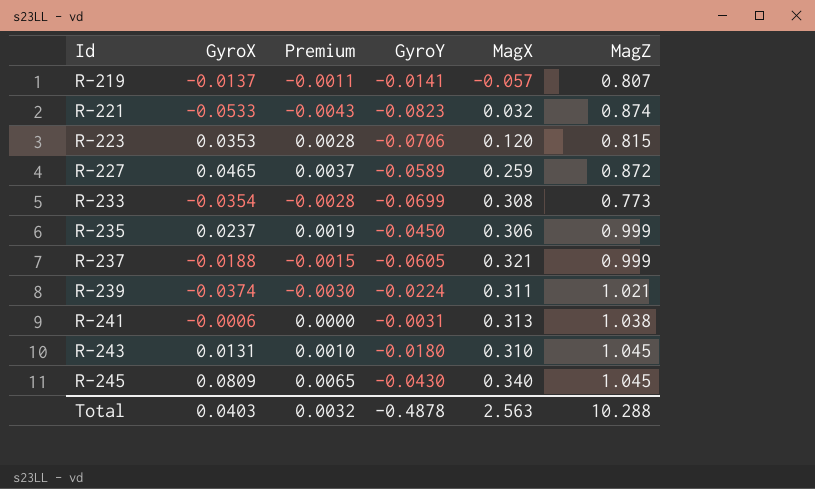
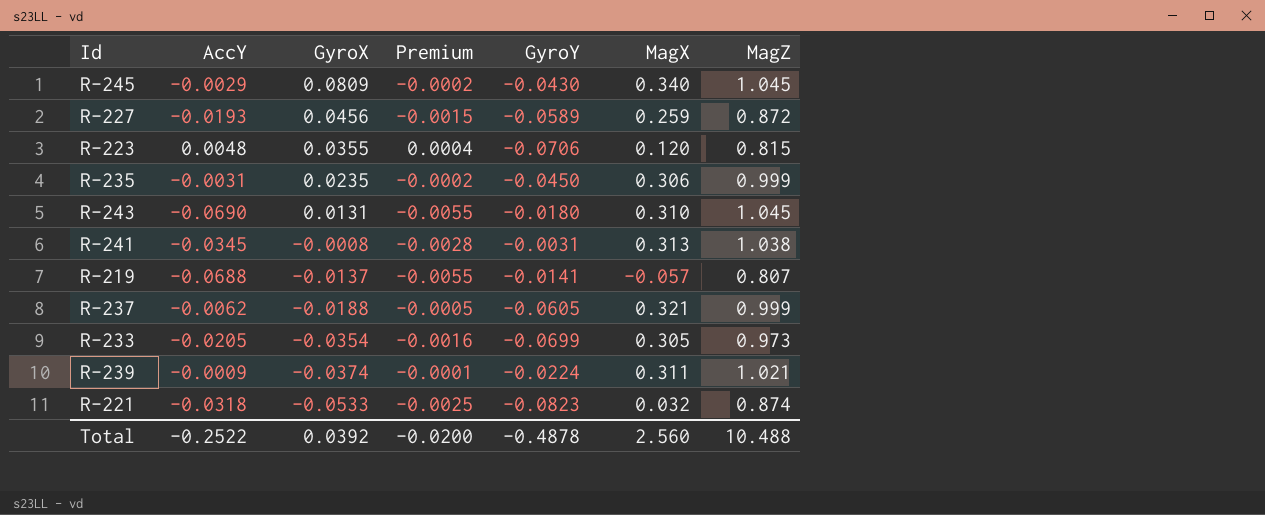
row order: Id ascending -> GyroX descending
column AccY | position: none -> 2
column Premium | formula: [GyroX] * 0.08 -> [AccY] * 0.08
R-227 | GyroX: 0.0465 -> 0.0456
R-223 | GyroX: 0.0353 -> 0.0355
R-235 | GyroX: 0.0237 -> 0.0235
R-241 | GyroX: -0.0006 -> -0.0008
R-233 | MagX: 0.308 -> 0.305
R-233 | MagZ: 0.773 -> 0.973
Total | GyroX: 0.0403 -> 0.0392
Total | Premium: 0.0032 -> -0.0200
Total | MagX: 2.563 -> 2.560
Total | MagZ: 10.288 -> 10.488

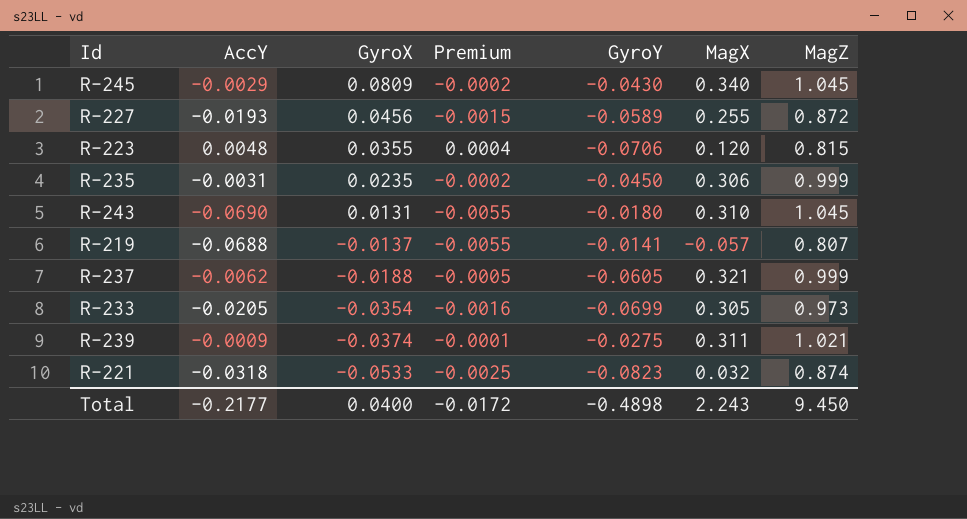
row R-241: -0.0345 | -0.0008 | -0.0028 | -0.0031 | 0.313 | 1.038 -> none
R-227 | MagX: 0.259 -> 0.255
R-239 | GyroY: -0.0224 -> -0.0275
Total | AccY: -0.2522 -> -0.2177
Total | GyroX: 0.0392 -> 0.0400
Total | Premium: -0.0200 -> -0.0172
Total | GyroY: -0.4878 -> -0.4898
Total | MagX: 2.560 -> 2.243
Total | MagZ: 10.488 -> 9.450

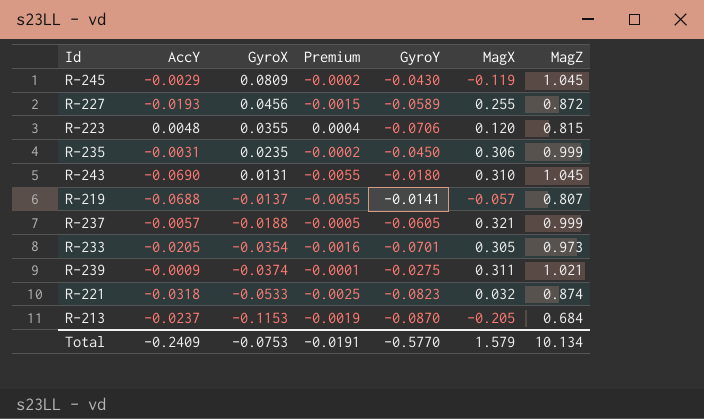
R-245 | MagX: 0.340 -> -0.119
R-237 | AccY: -0.0062 -> -0.0057
R-233 | GyroY: -0.0699 -> -0.0701
row R-213: none -> -0.0237 | -0.1153 | -0.0019 | -0.0870 | -0.205 | 0.684
Total | AccY: -0.2177 -> -0.2409
Total | GyroX: 0.0400 -> -0.0753
Total | Premium: -0.0172 -> -0.0191
Total | GyroY: -0.4898 -> -0.5770
Total | MagX: 2.243 -> 1.579
Total | MagZ: 9.450 -> 10.134

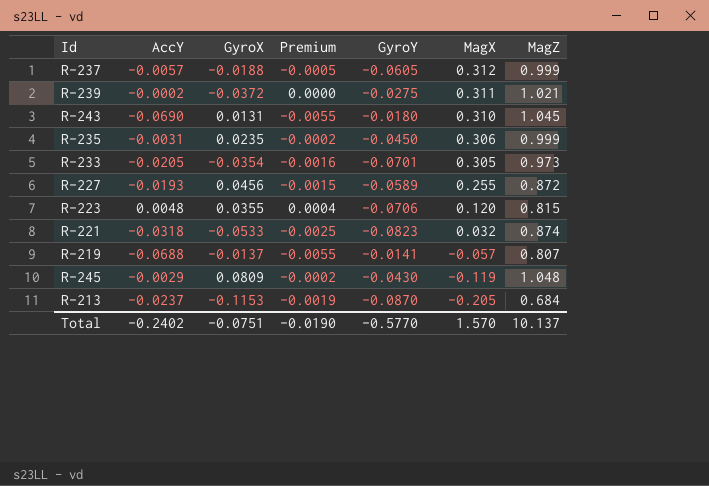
row order: GyroX descending -> MagX descending
R-237 | MagX: 0.321 -> 0.312
R-239 | AccY: -0.0009 -> -0.0002
R-239 | GyroX: -0.0374 -> -0.0372
R-239 | Premium: -0.0001 -> 0.0000
R-245 | MagZ: 1.045 -> 1.048
Total | AccY: -0.2409 -> -0.2402
Total | GyroX: -0.0753 -> -0.0751
Total | Premium: -0.0191 -> -0.0190
Total | MagX: 1.579 -> 1.570
Total | MagZ: 10.134 -> 10.137

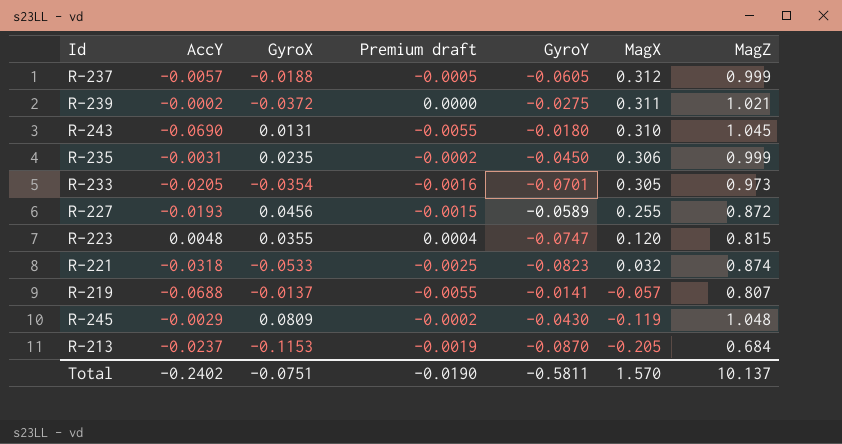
column name: Premium -> Premium draft
R-223 | GyroY: -0.0706 -> -0.0747
Total | GyroY: -0.5770 -> -0.5811

